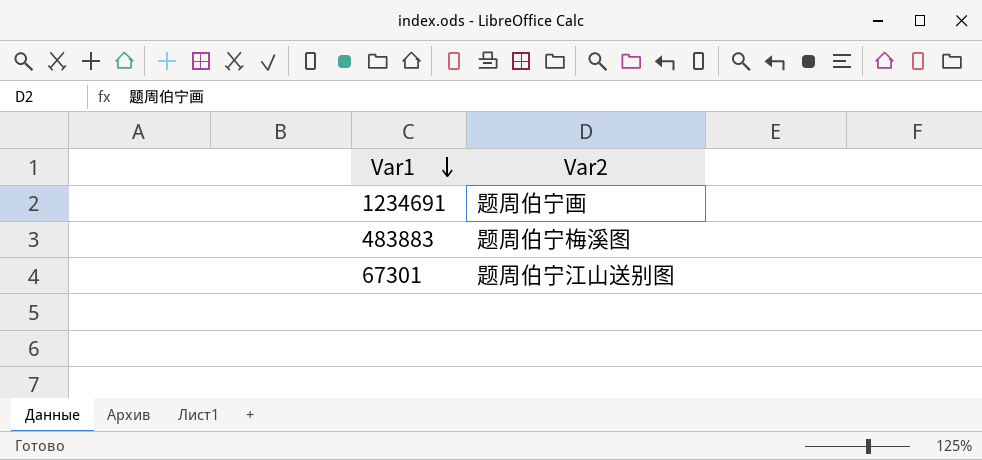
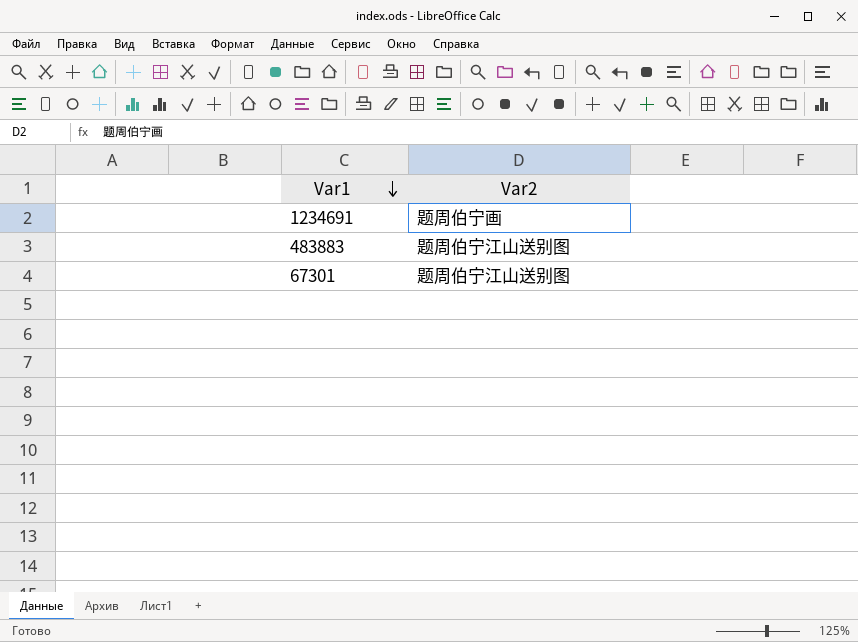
483883 | Var2: 题周伯宁梅溪图 -> 题周伯宁江山送别图

